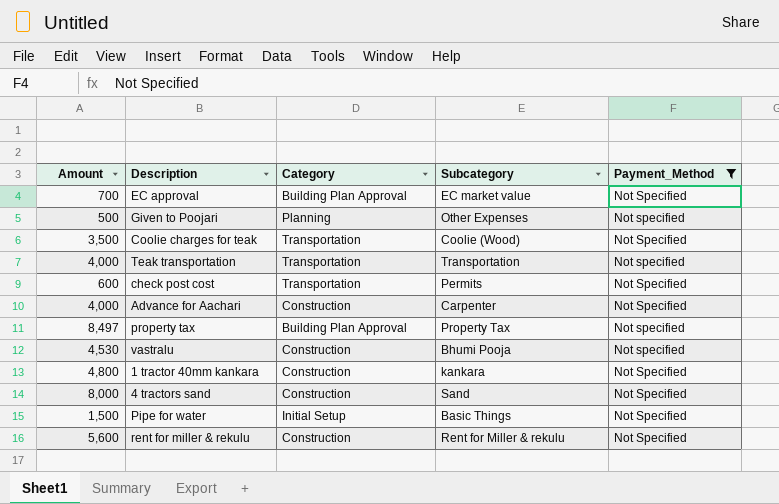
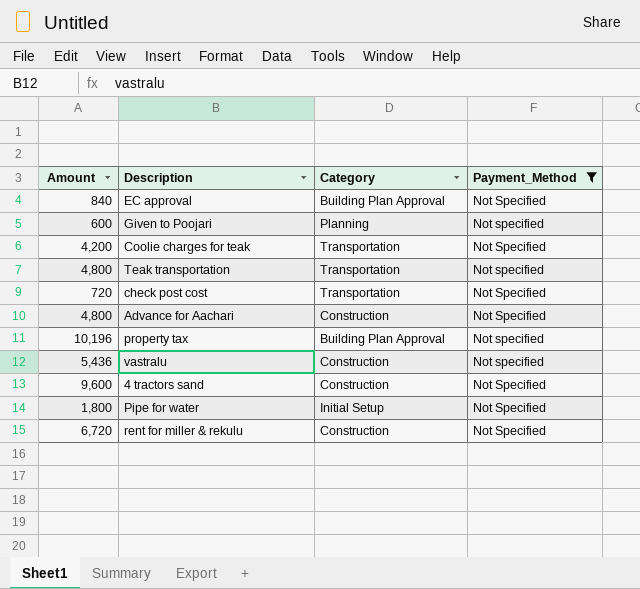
column Subcategory | position: 4 -> none
row 1 tractor 40mm kankara: 4,800 | Construction | kankara | Not Specified -> none
EC approval | Amount: 700 -> 840
Given to Poojari | Amount: 500 -> 600
Coolie charges for teak | Amount: 3,500 -> 4,200
Teak transportation | Amount: 4,000 -> 4,800
check post cost | Amount: 600 -> 720
Advance for Aachari | Amount: 4,000 -> 4,800
property tax | Amount: 8,497 -> 10,196
vastralu | Amount: 4,530 -> 5,436
4 tractors sand | Amount: 8,000 -> 9,600
Pipe for water | Amount: 1,500 -> 1,800
rent for miller & rekulu | Amount: 5,600 -> 6,720

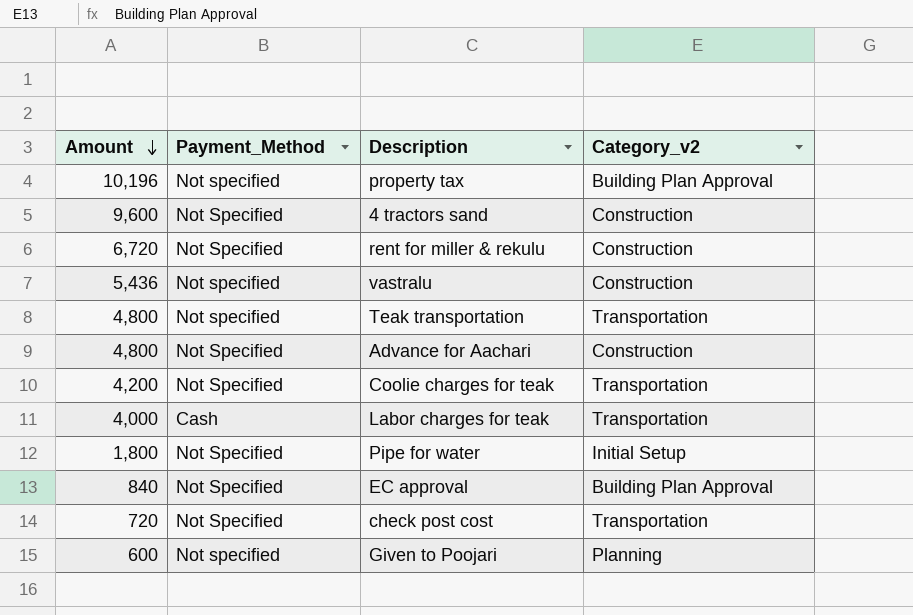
filter: Payment_Method != Cash -> none
row order: none -> Amount descending
column Payment_Method | position: 4 -> 2
column name: Category -> Category_v2

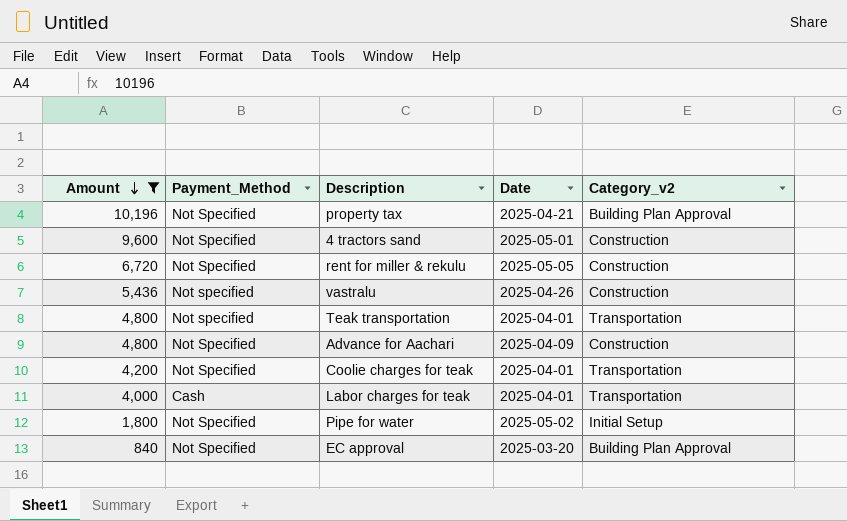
filter: none -> Amount >= 840
column Date | position: none -> 4
property tax | Payment_Method: Not specified -> Not Specified

